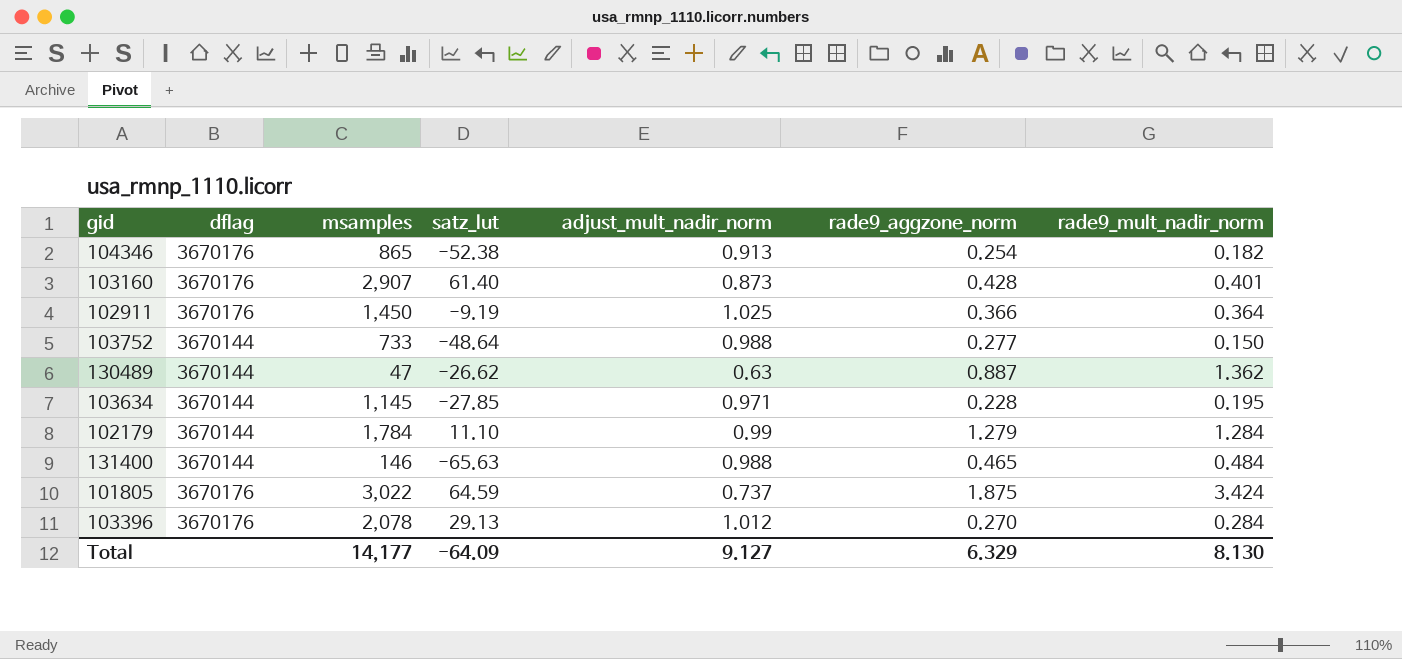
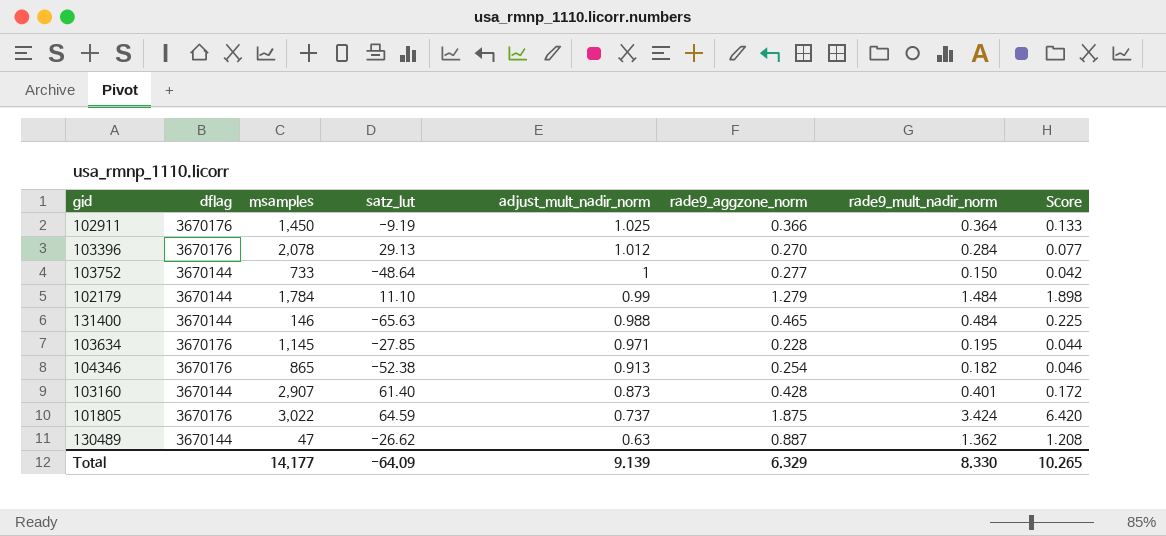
row order: none -> adjust_mult_nadir_norm descending
column Score | formula: none -> [rade9_aggzone_norm] * [rade9_mult_nadir_norm]
103752 | adjust_mult_nadir_norm: 0.988 -> 1
102179 | rade9_mult_nadir_norm: 1.284 -> 1.484
103634 | dflag: 3670144 -> 3670176
103160 | dflag: 3670176 -> 3670144
Total | adjust_mult_nadir_norm: 9.127 -> 9.139
Total | rade9_mult_nadir_norm: 8.130 -> 8.330

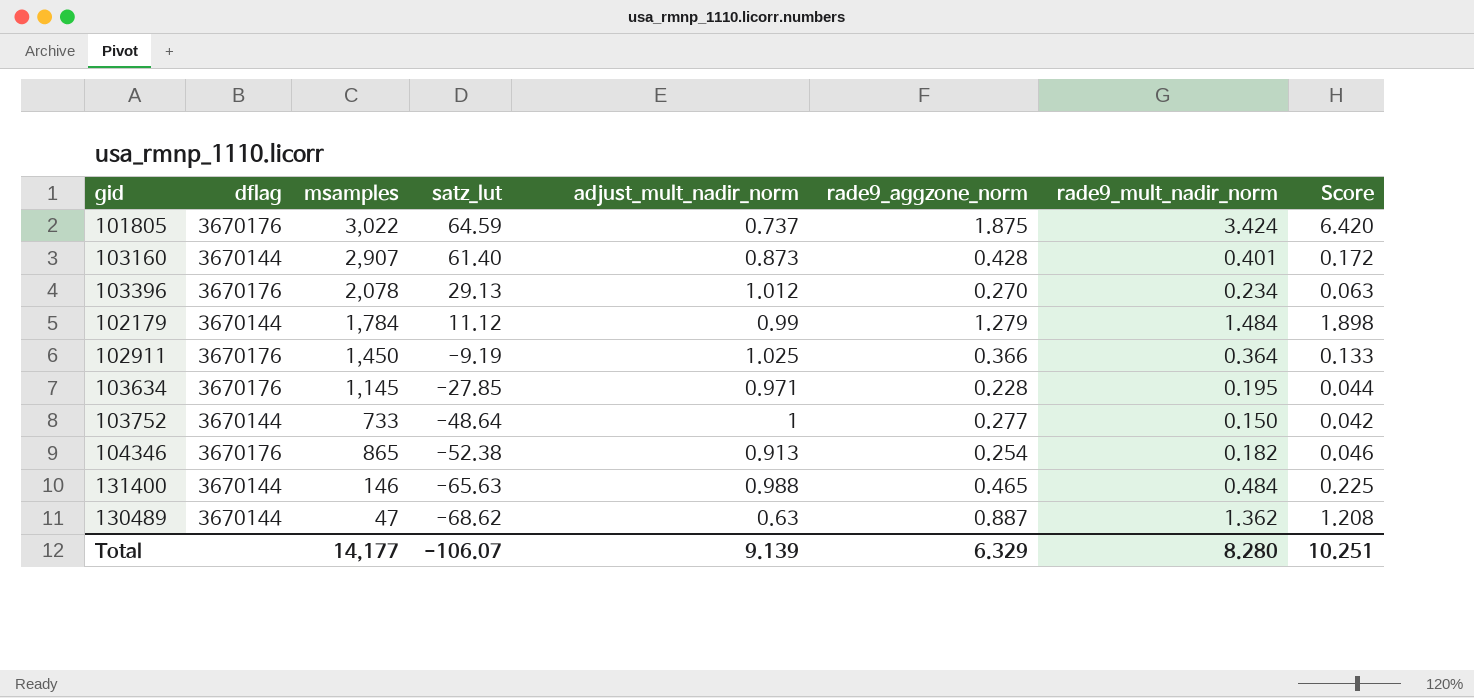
row order: adjust_mult_nadir_norm descending -> satz_lut descending
103396 | rade9_mult_nadir_norm: 0.284 -> 0.234
103396 | Score: 0.077 -> 0.063
102179 | satz_lut: 11.10 -> 11.12
130489 | satz_lut: -26.62 -> -68.62
Total | satz_lut: -64.09 -> -106.07
Total | rade9_mult_nadir_norm: 8.330 -> 8.280
Total | Score: 10.265 -> 10.251

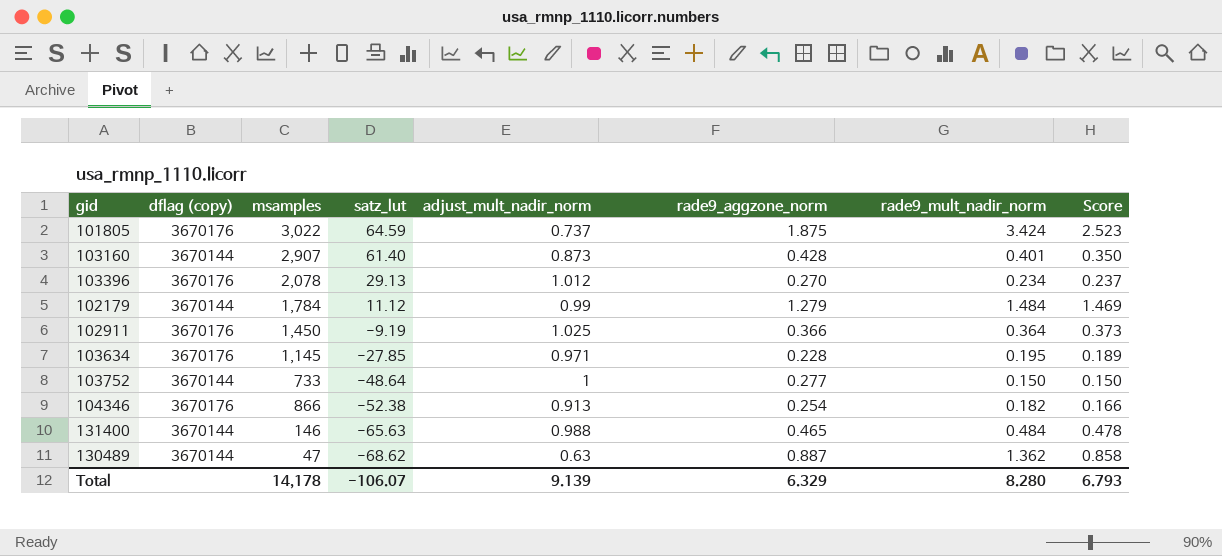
column name: dflag -> dflag (copy)
column Score | formula: [rade9_aggzone_norm] * [rade9_mult_nadir_norm] -> [adjust_mult_nadir_norm] * [rade9_mult_nadir_norm]
104346 | msamples: 865 -> 866
Total | msamples: 14,177 -> 14,178
Total | Score: 10.251 -> 6.793

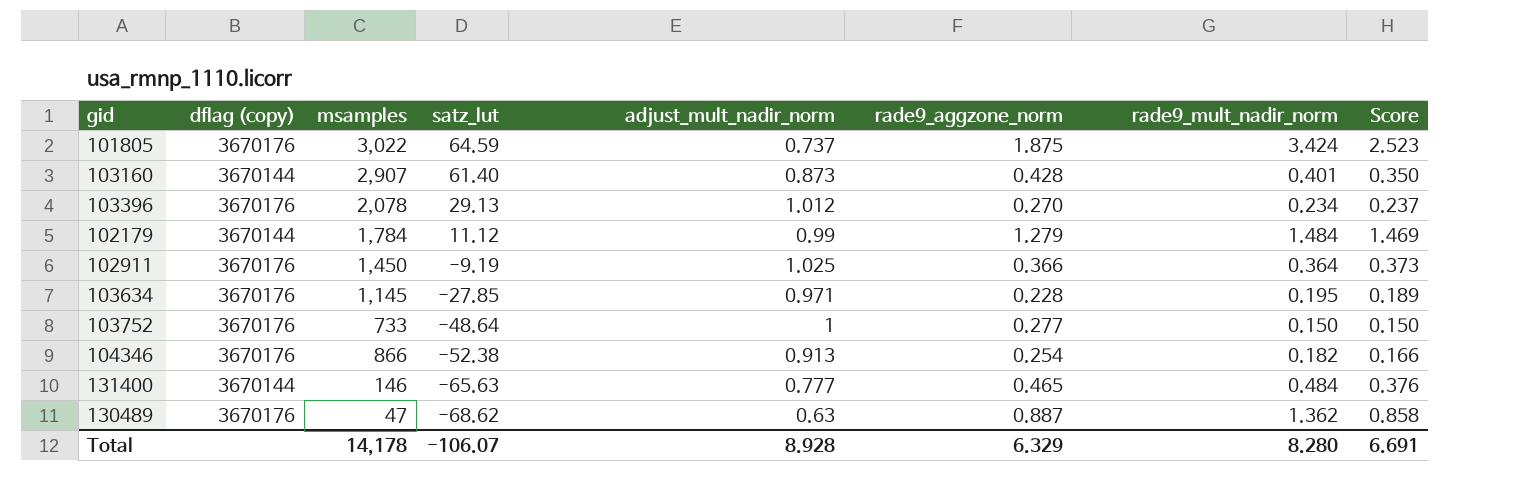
103752 | dflag (copy): 3670144 -> 3670176
131400 | adjust_mult_nadir_norm: 0.988 -> 0.777
131400 | Score: 0.478 -> 0.376
130489 | dflag (copy): 3670144 -> 3670176
Total | adjust_mult_nadir_norm: 9.139 -> 8.928
Total | Score: 6.793 -> 6.691

